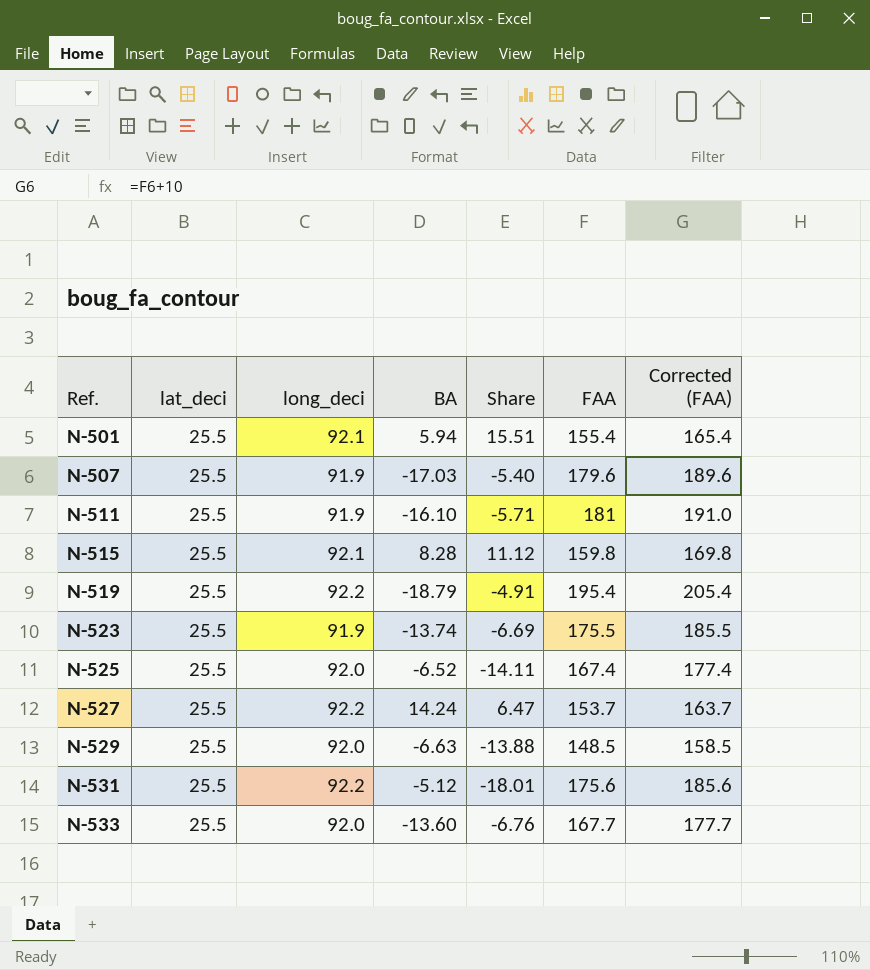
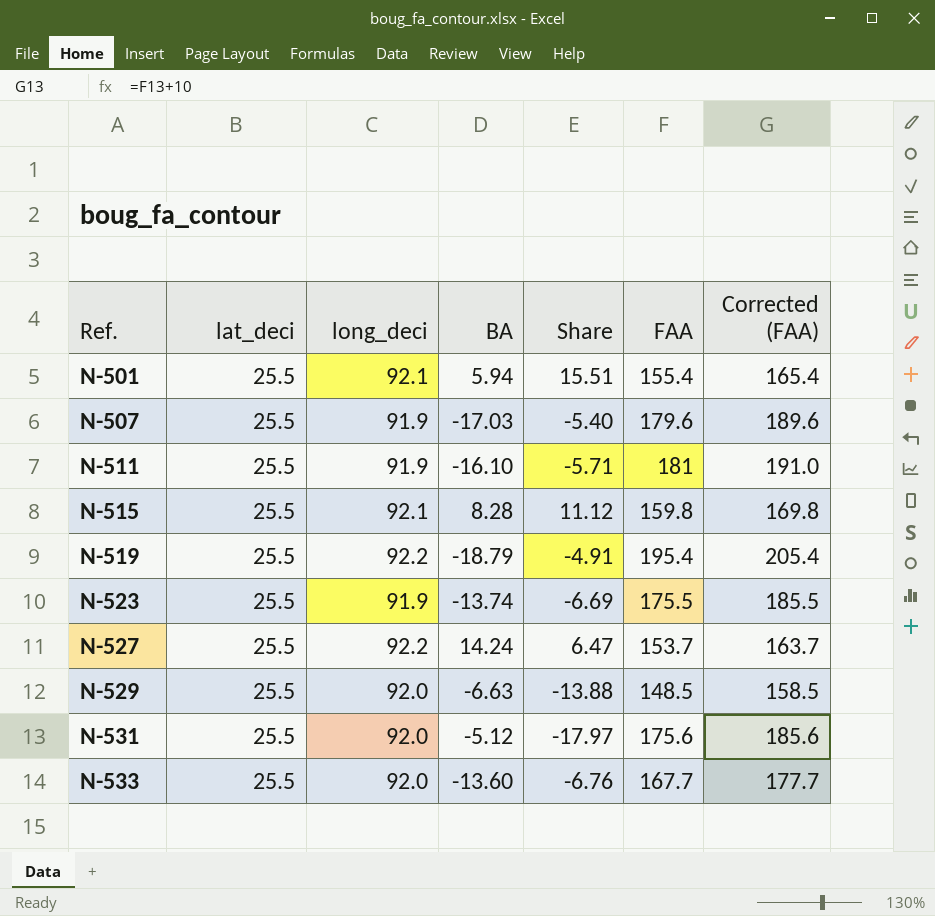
row N-525: 25.5 | 92.0 | -6.52 | -14.11 | 167.4 | 177.4 -> none
N-531 | long_deci: 92.2 -> 92.0
N-531 | Share: -18.01 -> -17.97

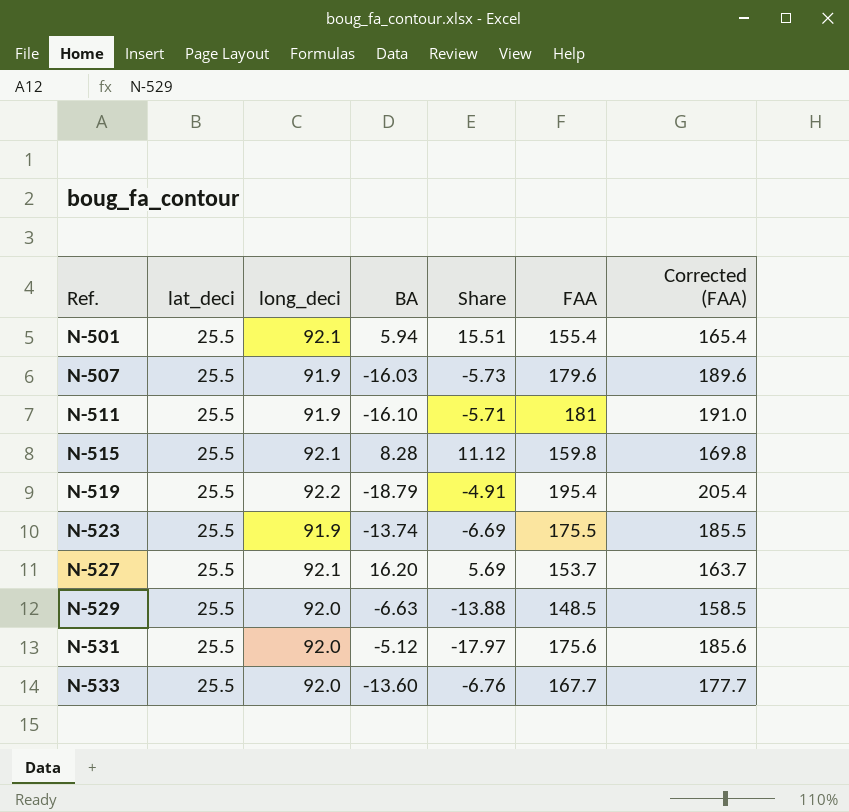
N-507 | BA: -17.03 -> -16.03
N-507 | Share: -5.40 -> -5.73
N-527 | long_deci: 92.2 -> 92.1
N-527 | BA: 14.24 -> 16.20
N-527 | Share: 6.47 -> 5.69

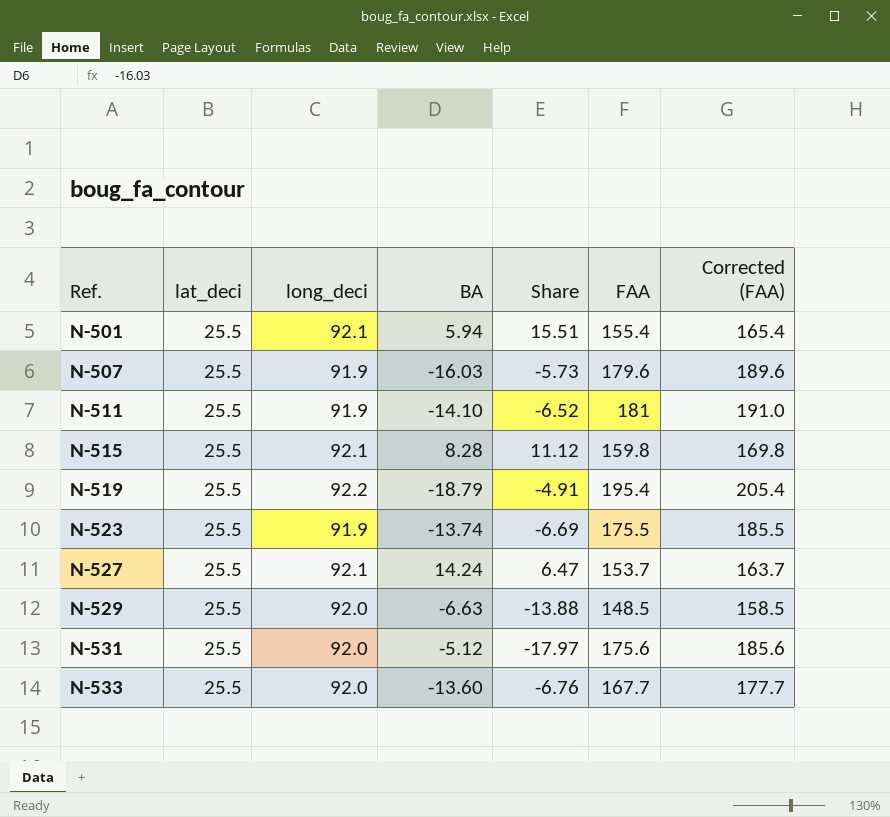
N-511 | BA: -16.10 -> -14.10
N-511 | Share: -5.71 -> -6.52
N-527 | BA: 16.20 -> 14.24
N-527 | Share: 5.69 -> 6.47

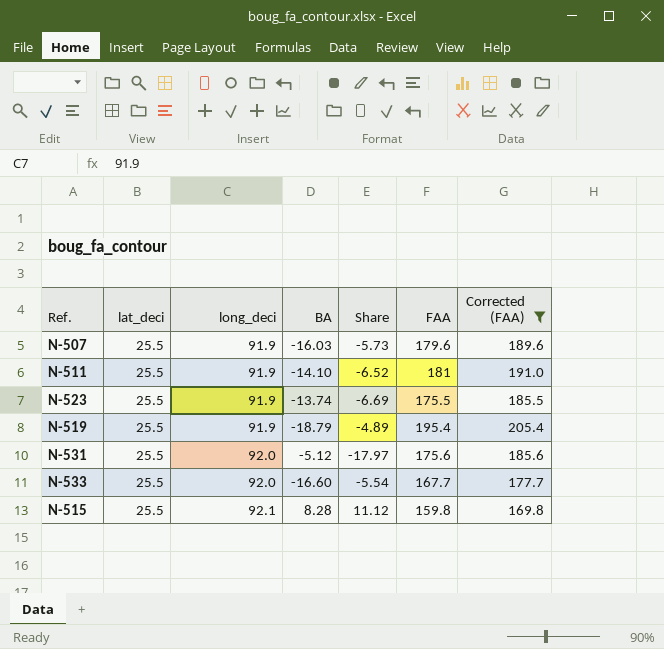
filter: none -> Corrected (FAA) >= 169.8
row order: Ref. ascending -> long_deci ascending
N-519 | long_deci: 92.2 -> 91.9
N-519 | Share: -4.91 -> -4.89
N-533 | BA: -13.60 -> -16.60
N-533 | Share: -6.76 -> -5.54

